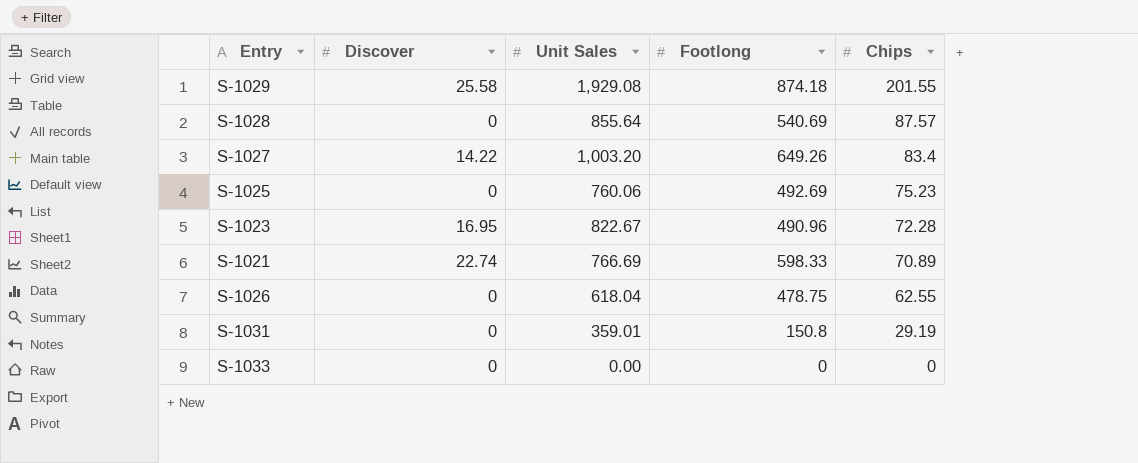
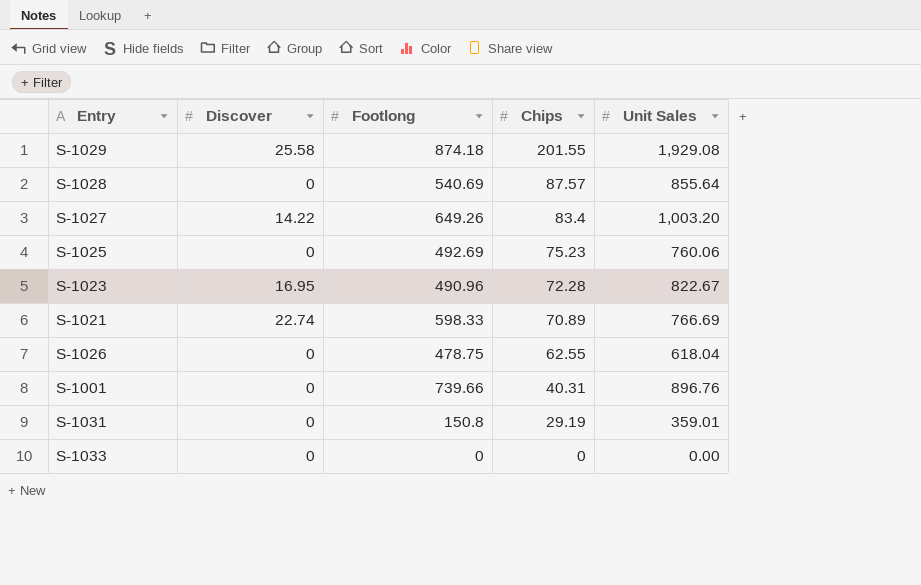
column Unit Sales | position: 3 -> 5
row S-1001: none -> 0 | 739.66 | 40.31 | 896.76

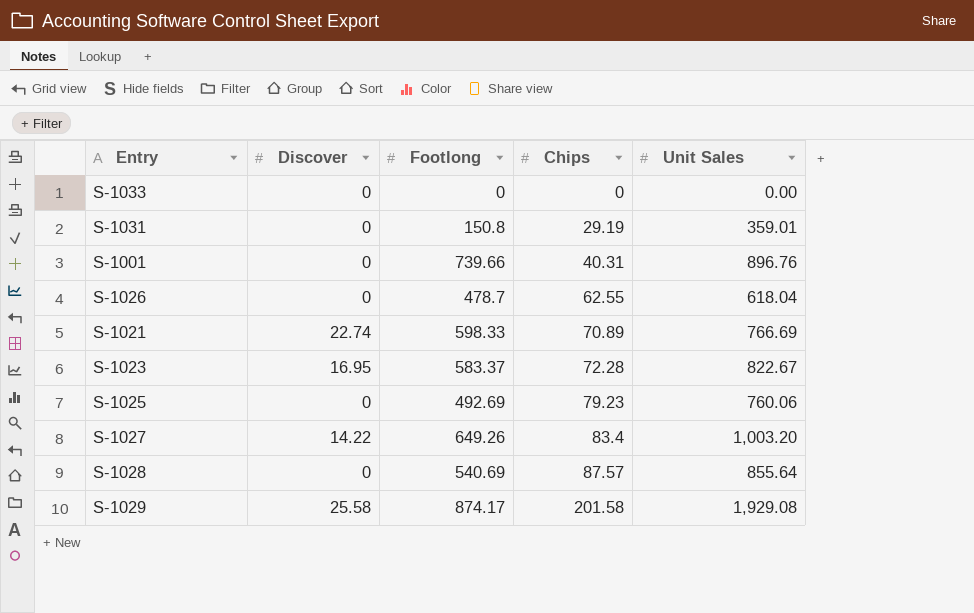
row order: Chips descending -> Chips ascending
S-1026 | Footlong: 478.75 -> 478.7
S-1023 | Footlong: 490.96 -> 583.37
S-1025 | Chips: 75.23 -> 79.23
S-1029 | Footlong: 874.18 -> 874.17
S-1029 | Chips: 201.55 -> 201.58

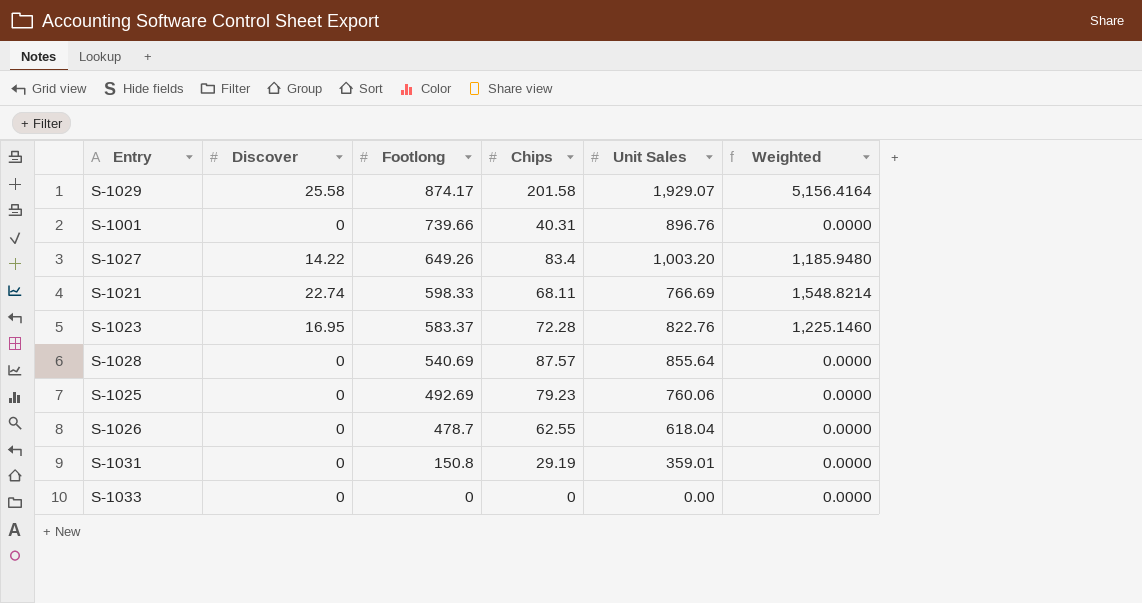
row order: Chips ascending -> Footlong descending
column Weighted | formula: none -> [Discover] * [Chips]
S-1029 | Unit Sales: 1,929.08 -> 1,929.07
S-1021 | Chips: 70.89 -> 68.11
S-1023 | Unit Sales: 822.67 -> 822.76

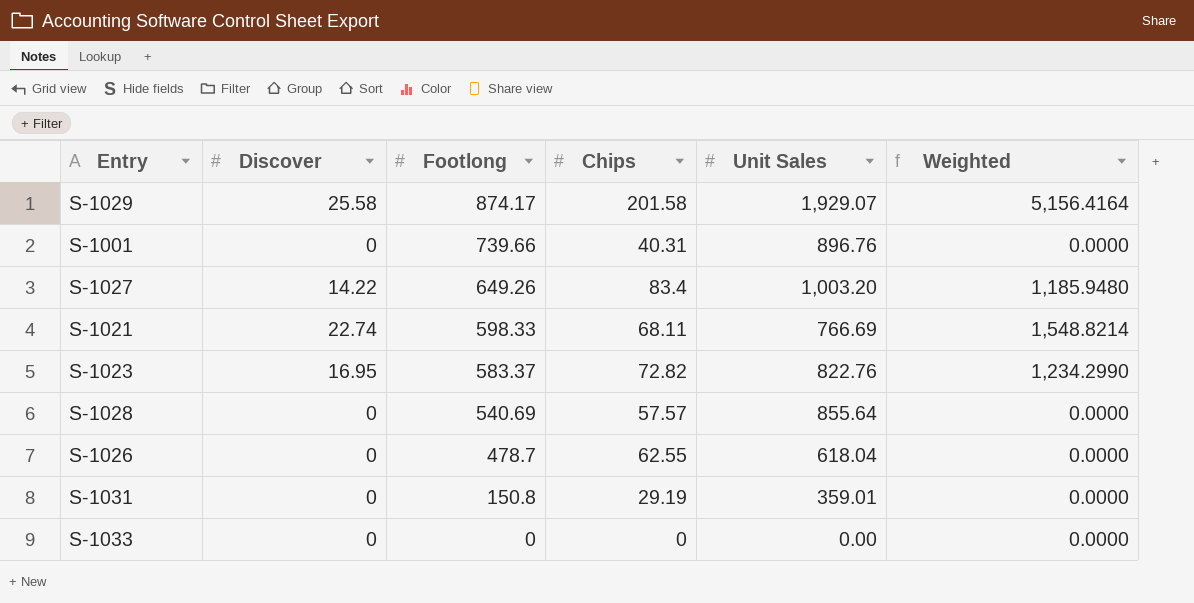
row S-1025: 0 | 492.69 | 79.23 | 760.06 | 0.0000 -> none
S-1023 | Chips: 72.28 -> 72.82
S-1023 | Weighted: 1,225.1460 -> 1,234.2990
S-1028 | Chips: 87.57 -> 57.57

